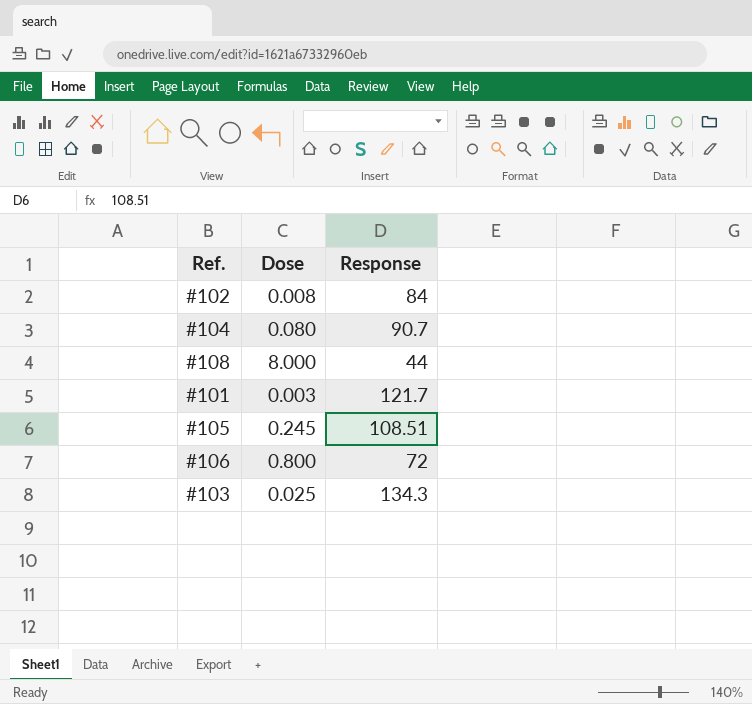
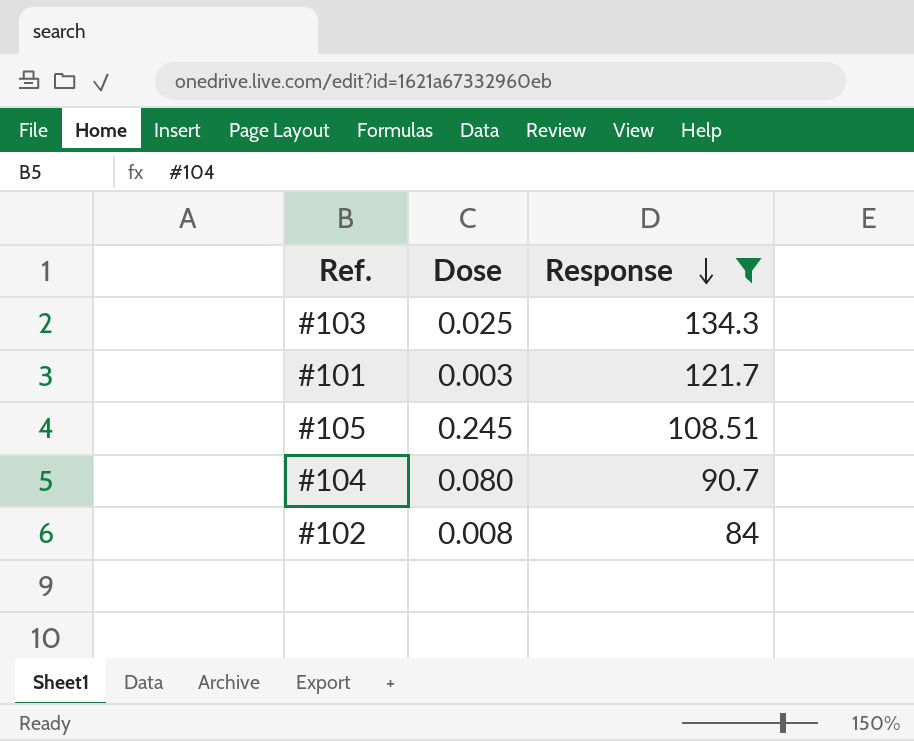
filter: none -> Response >= 84
row order: none -> Response descending

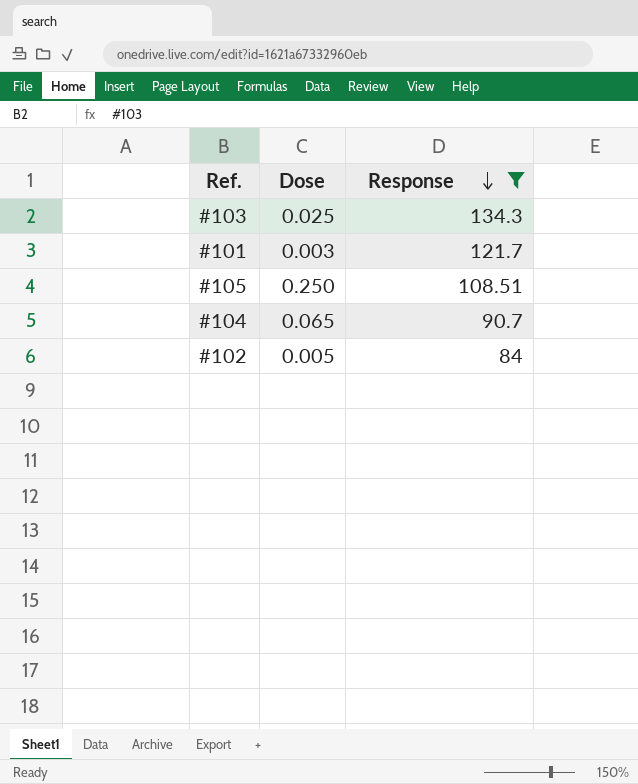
#105 | Dose: 0.245 -> 0.250
#104 | Dose: 0.080 -> 0.065
#102 | Dose: 0.008 -> 0.005

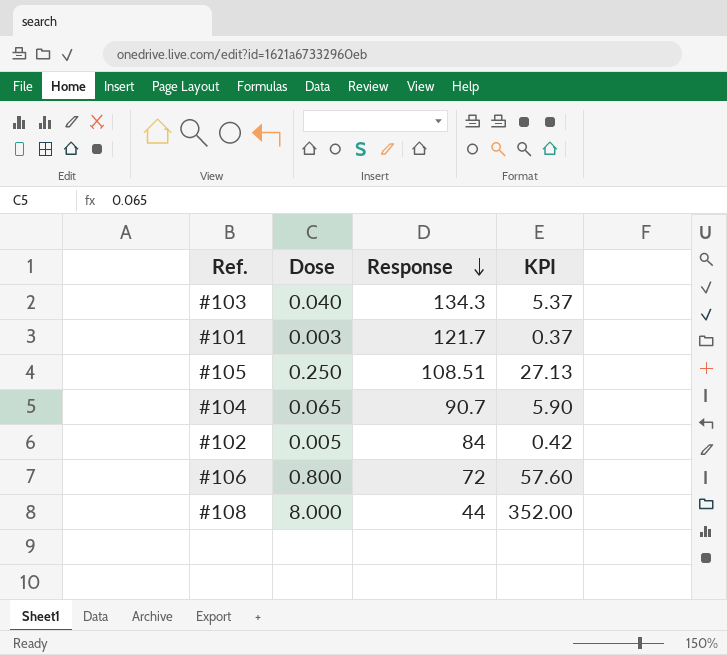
filter: Response >= 84 -> none
column KPI | formula: none -> [Dose] * [Response]
#103 | Dose: 0.025 -> 0.040

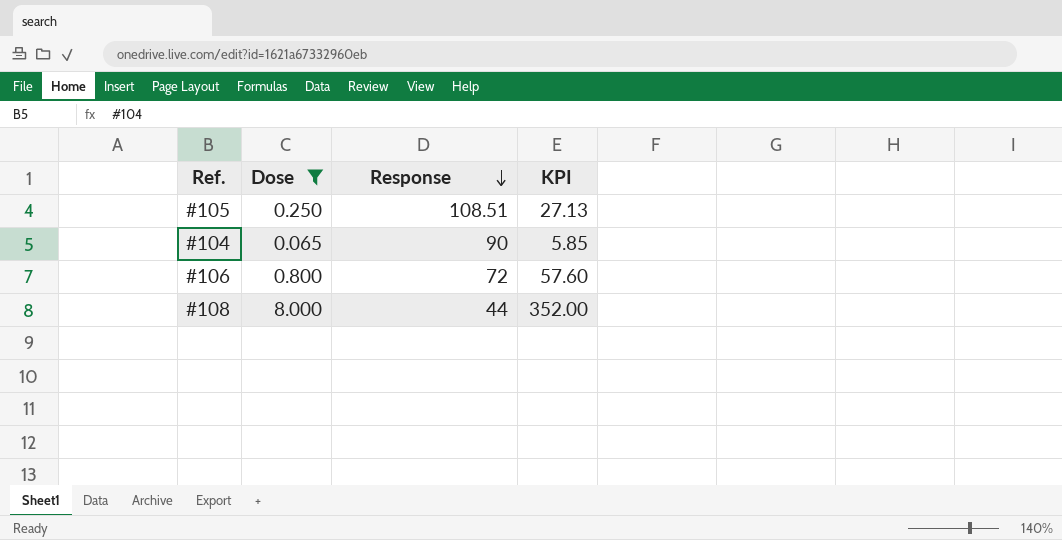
filter: none -> Dose >= 0.065
#104 | Response: 90.7 -> 90
#104 | KPI: 5.90 -> 5.85

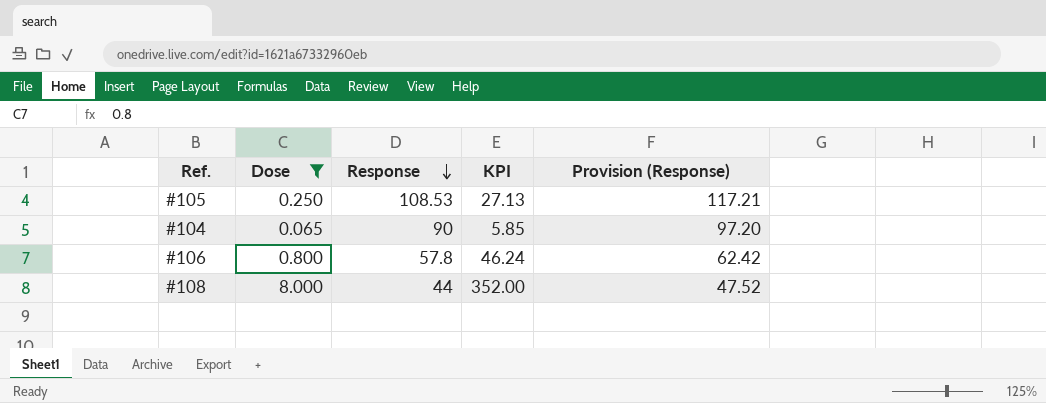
column Provision (Response) | formula: none -> [Response] * 1.08
#105 | Response: 108.51 -> 108.53
#106 | Response: 72 -> 57.8
#106 | KPI: 57.60 -> 46.24

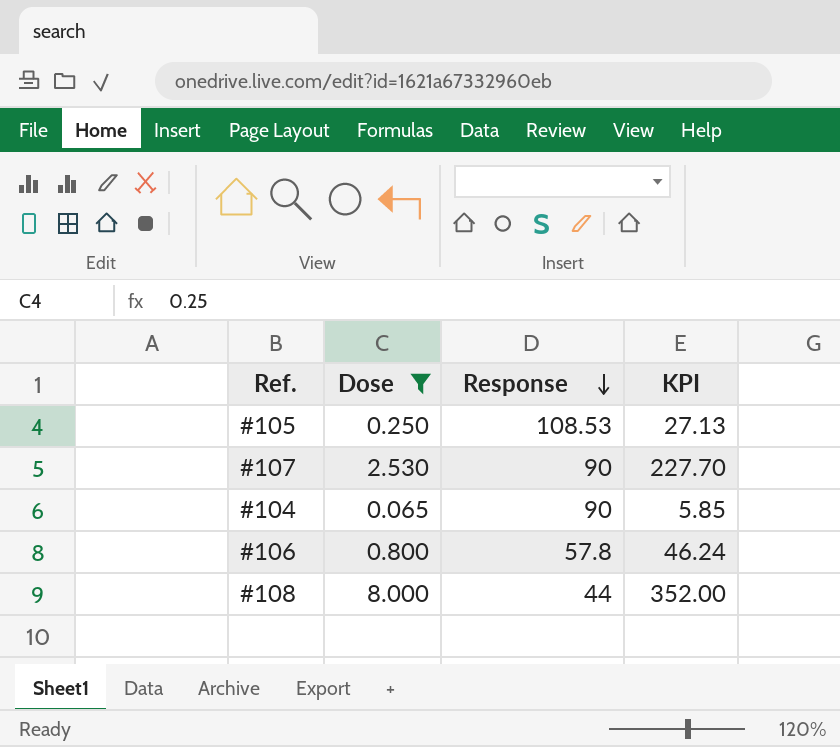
column Provision (Response) | formula: [Response] * 1.08 -> none
row #107: none -> 2.530 | 90 | 227.70

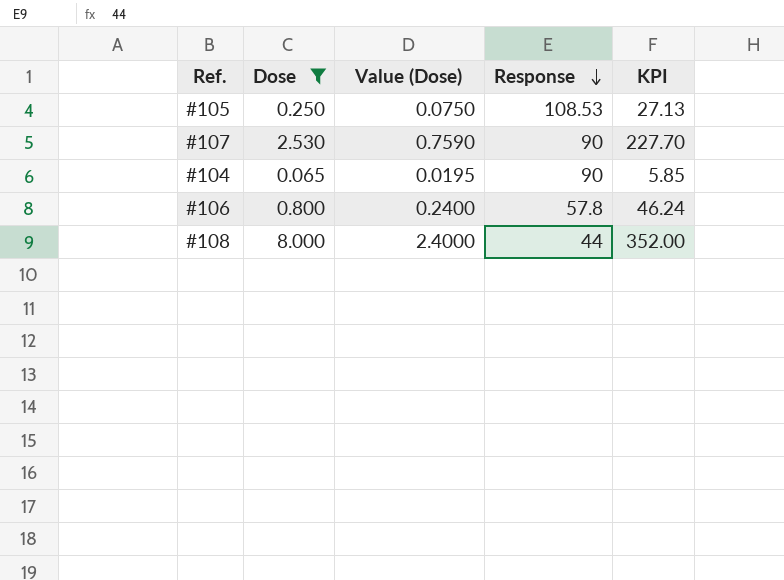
column Value (Dose) | formula: none -> [Dose] * 0.3

